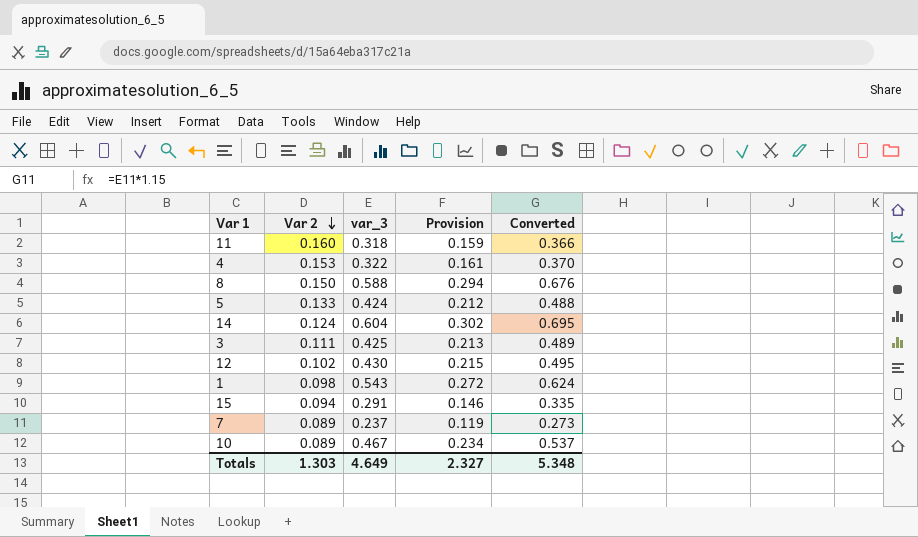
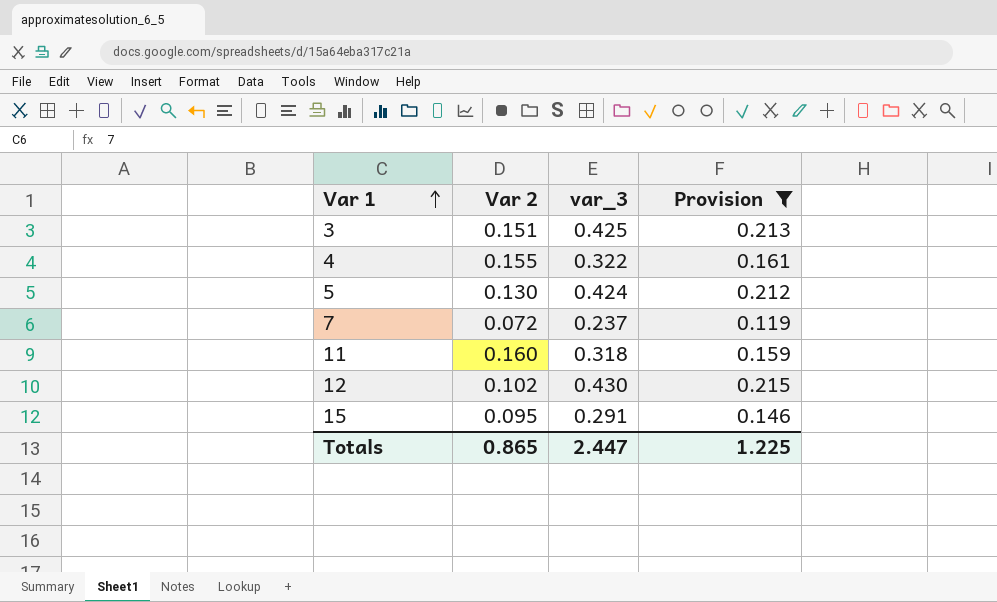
filter: none -> Provision <= 0.215
row order: Var 2 descending -> Var 1 ascending
column Converted | formula: [var_3] * 1.15 -> none
3 | Var 2: 0.111 -> 0.151
4 | Var 2: 0.153 -> 0.155
5 | Var 2: 0.133 -> 0.130
7 | Var 2: 0.089 -> 0.072
15 | Var 2: 0.094 -> 0.095
Totals | Var 2: 1.303 -> 0.865
Totals | var_3: 4.649 -> 2.447
Totals | Provision: 2.327 -> 1.225

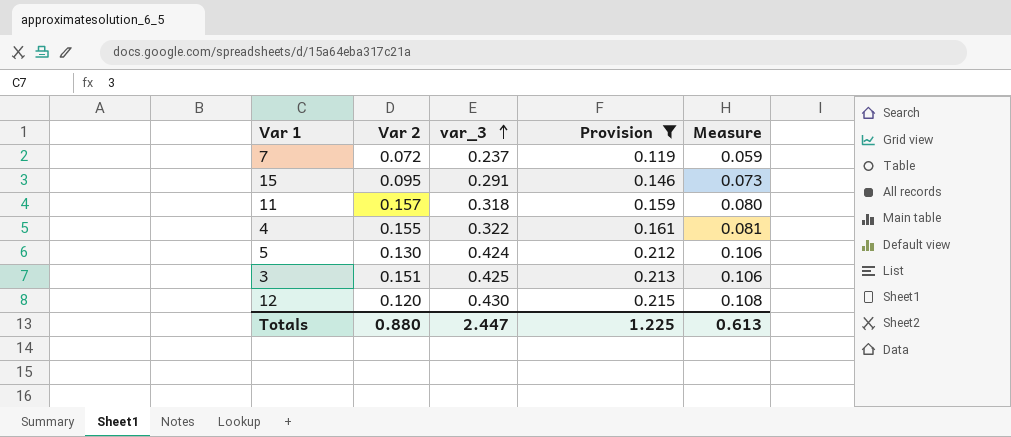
row order: Var 1 ascending -> var_3 ascending
column Measure | formula: none -> [var_3] * 0.25
11 | Var 2: 0.160 -> 0.157
12 | Var 2: 0.102 -> 0.120
Totals | Var 2: 0.865 -> 0.880

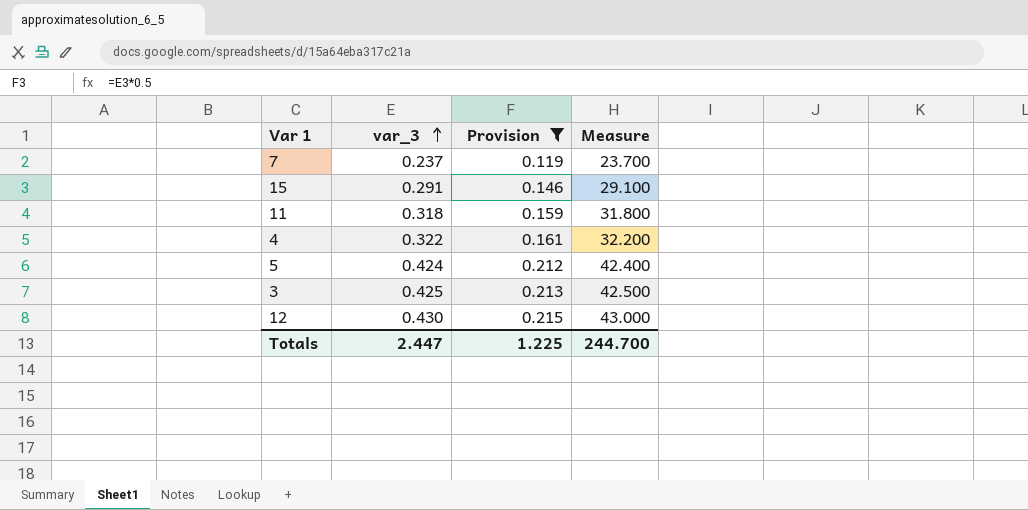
column Var 2 | position: 2 -> none
column Measure | formula: [var_3] * 0.25 -> [var_3] * 100
Totals | Measure: 0.613 -> 244.700

